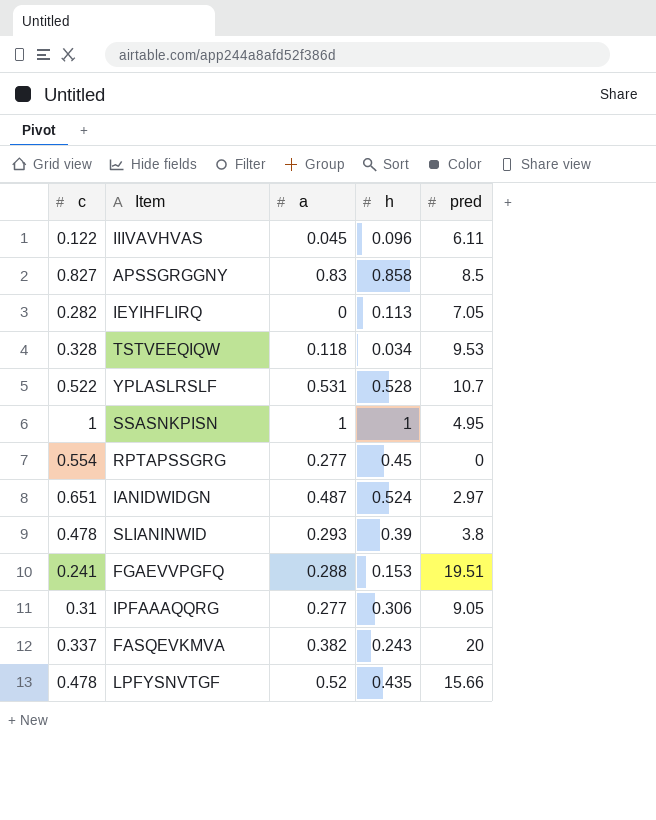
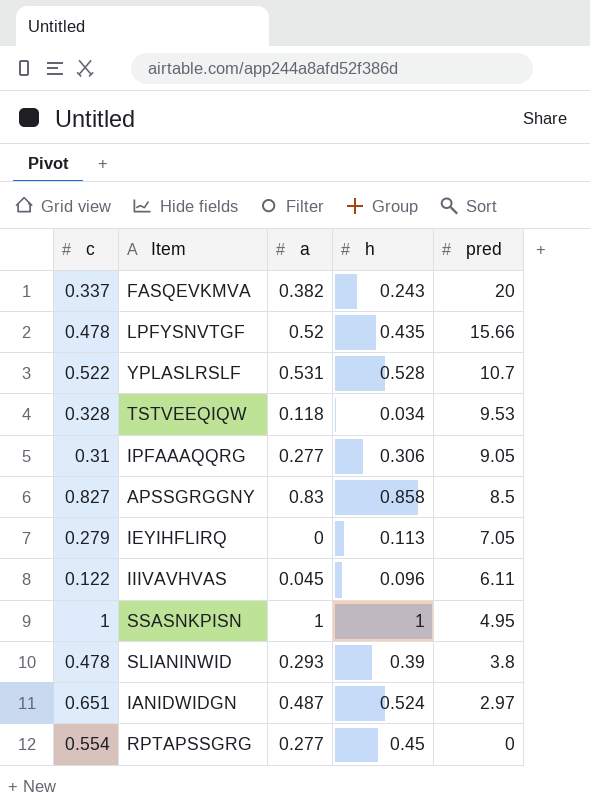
row order: none -> pred descending
row FGAEVVPGFQ: 0.241 | 0.288 | 0.153 | 19.51 -> none
IEYIHFLIRQ | c: 0.282 -> 0.279

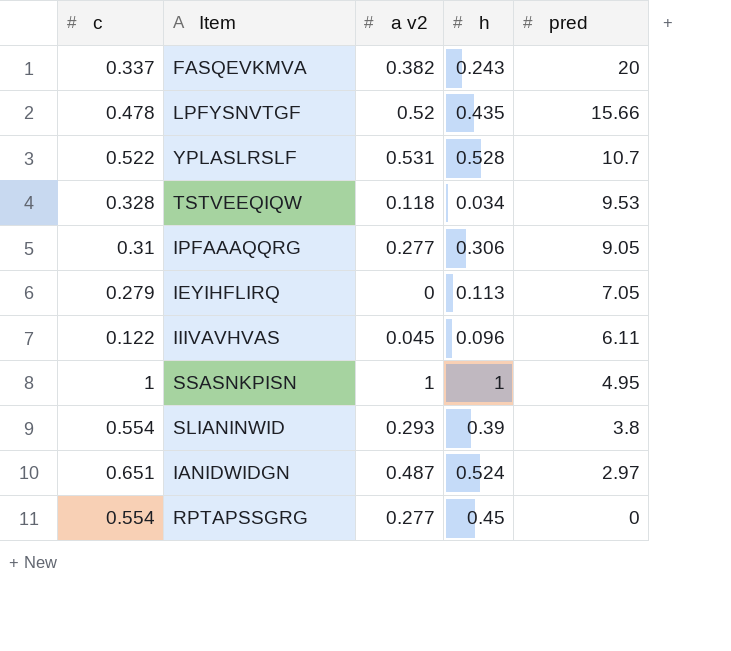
column name: a -> a v2
row APSSGRGGNY: 0.827 | 0.83 | 0.858 | 8.5 -> none
SLIANINWID | c: 0.478 -> 0.554

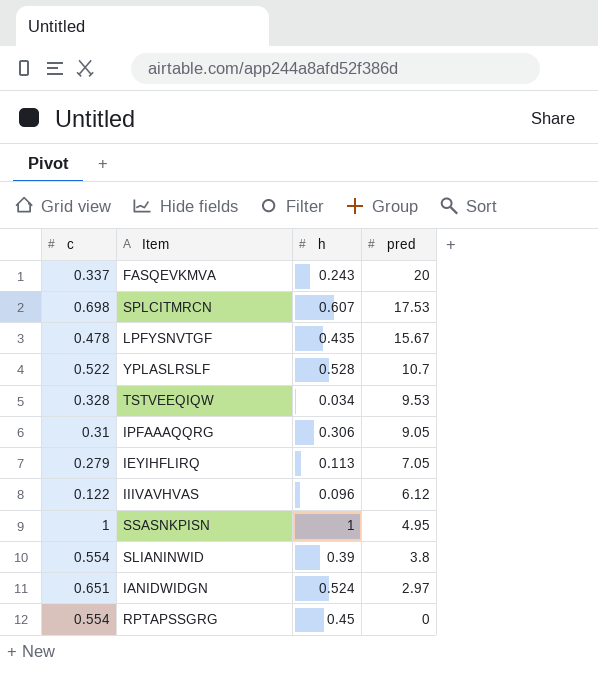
column a v2 | position: 3 -> none
row SPLCITMRCN: none -> 0.698 | 0.607 | 17.53
LPFYSNVTGF | pred: 15.66 -> 15.67
IIIVAVHVAS | pred: 6.11 -> 6.12

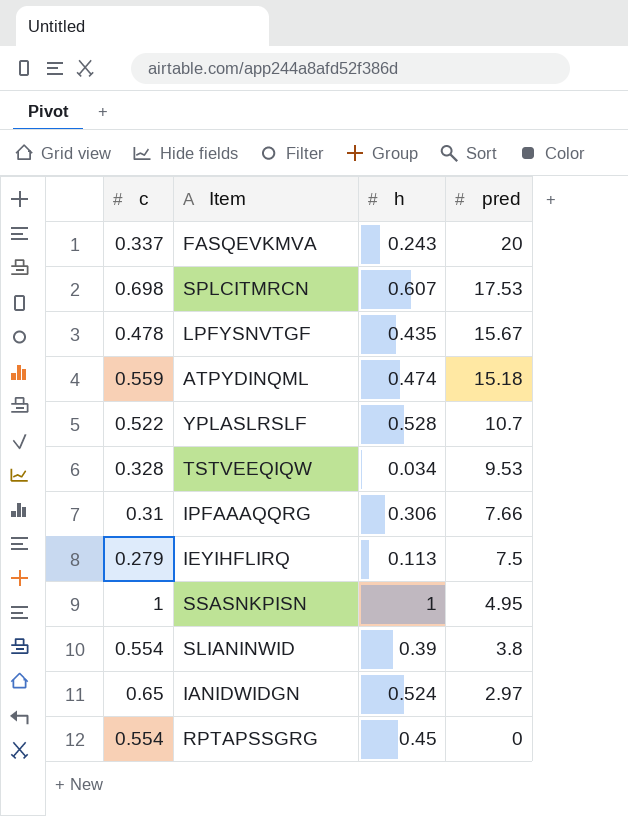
row IIIVAVHVAS: 0.122 | 0.096 | 6.12 -> none
row ATPYDINQML: none -> 0.559 | 0.474 | 15.18
IPFAAAQQRG | pred: 9.05 -> 7.66
IEYIHFLIRQ | pred: 7.05 -> 7.5
IANIDWIDGN | c: 0.651 -> 0.65

